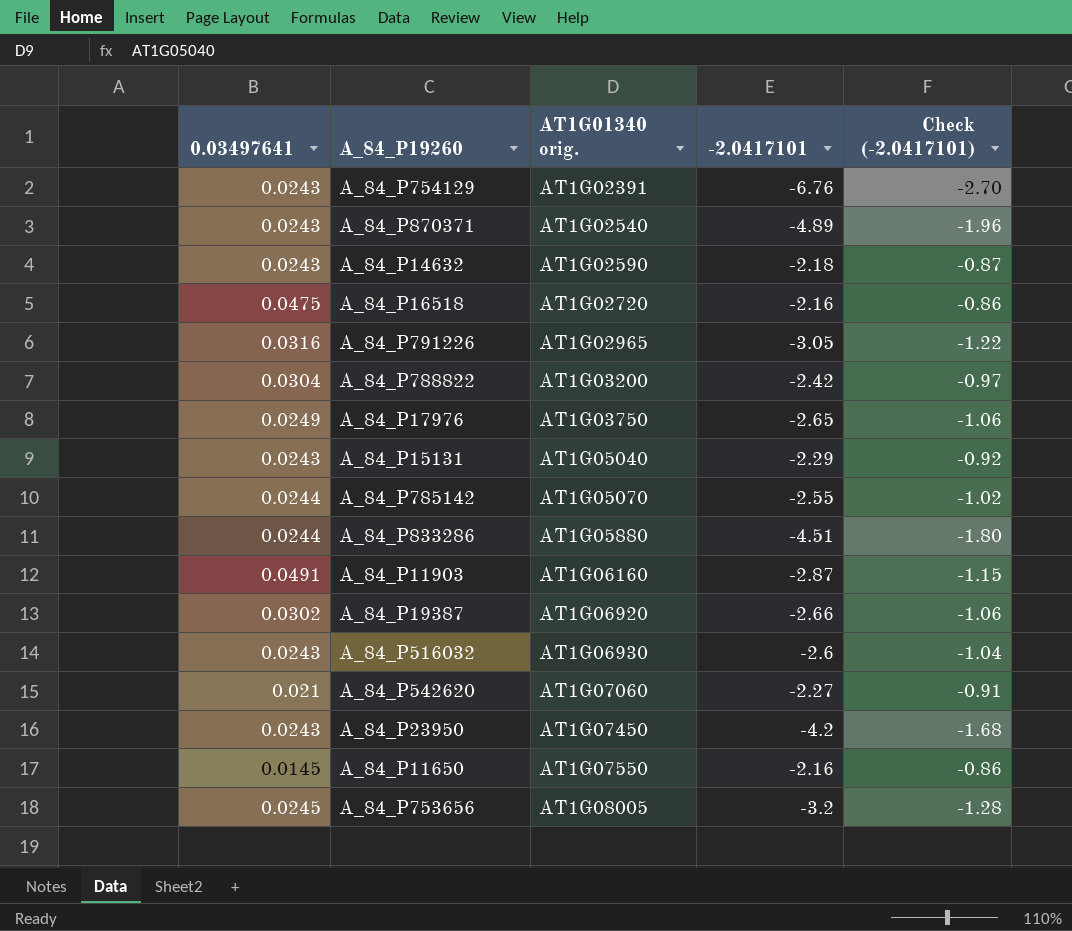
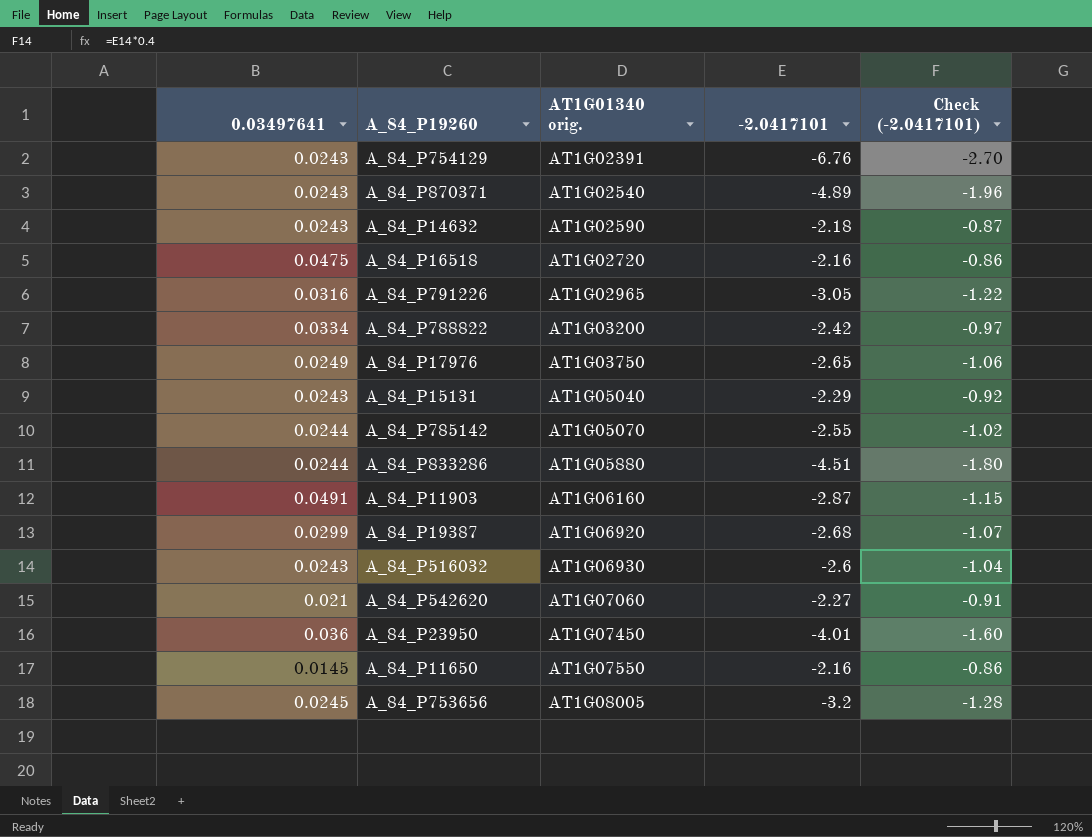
A_84_P788822 | 0.03497641: 0.0304 -> 0.0334
A_84_P19387 | 0.03497641: 0.0302 -> 0.0299
A_84_P19387 | -2.0417101: -2.66 -> -2.68
A_84_P19387 | Check (-2.0417101): -1.06 -> -1.07
A_84_P23950 | 0.03497641: 0.0243 -> 0.036
A_84_P23950 | -2.0417101: -4.2 -> -4.01
A_84_P23950 | Check (-2.0417101): -1.68 -> -1.60

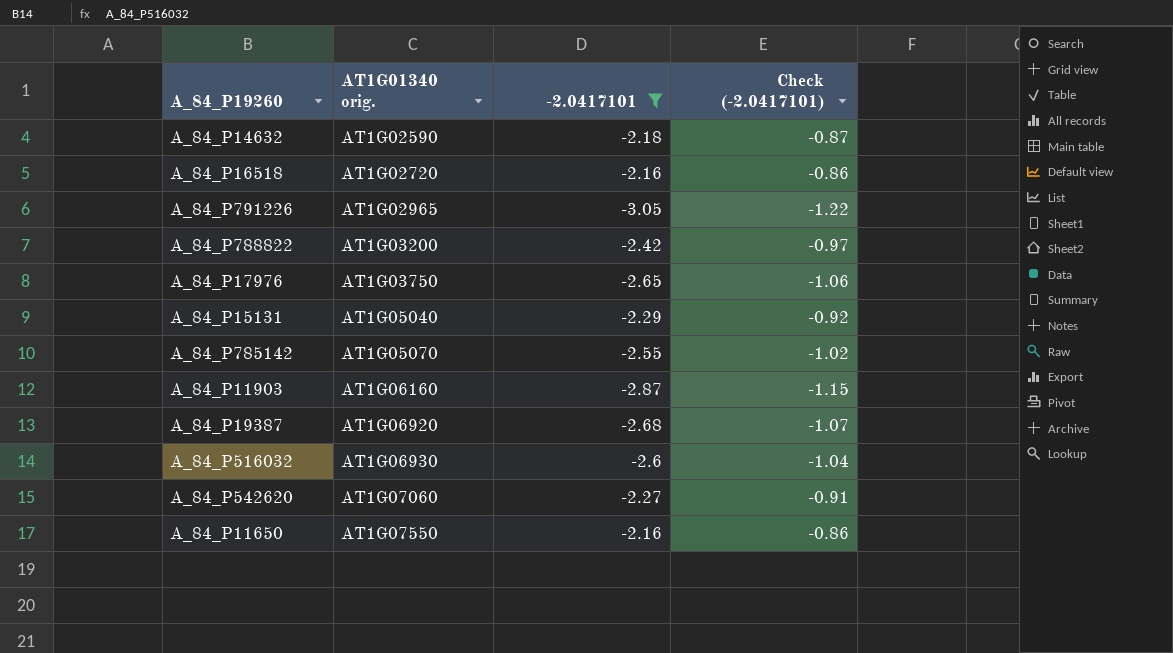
filter: none -> -2.0417101 >= -3.05
column 0.03497641 | position: 1 -> none

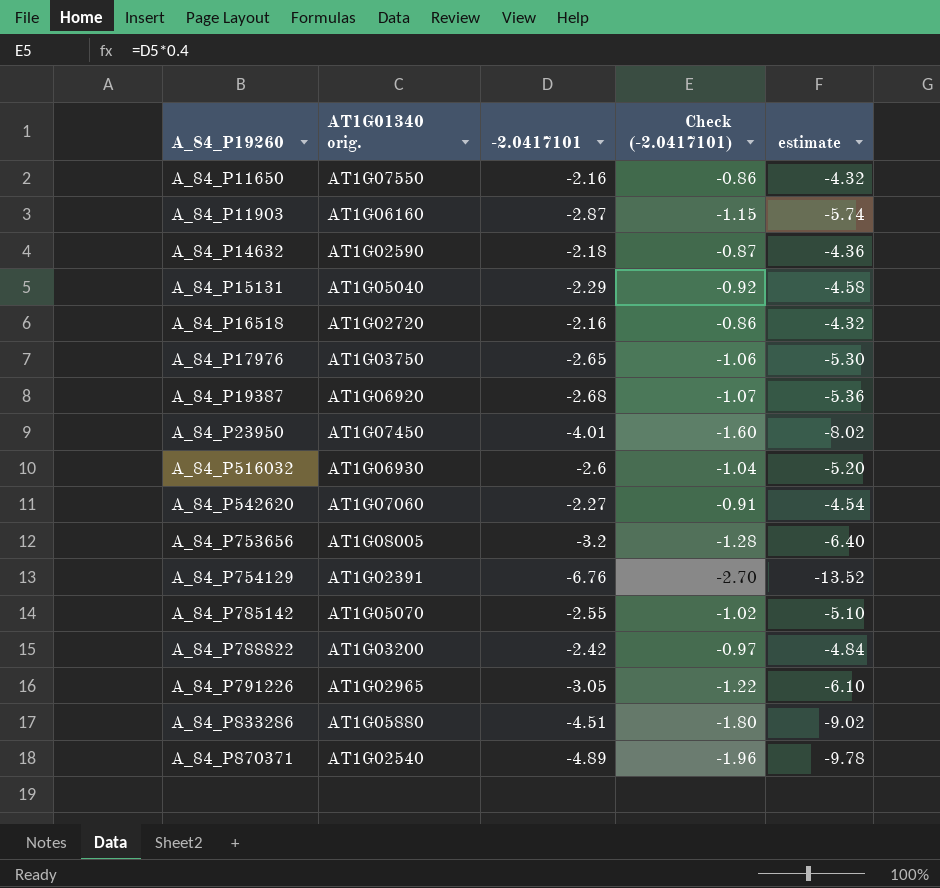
filter: -2.0417101 >= -3.05 -> none
row order: AT1G01340 orig. ascending -> A_84_P19260 ascending
column estimate | formula: none -> [-2.0417101] * 2

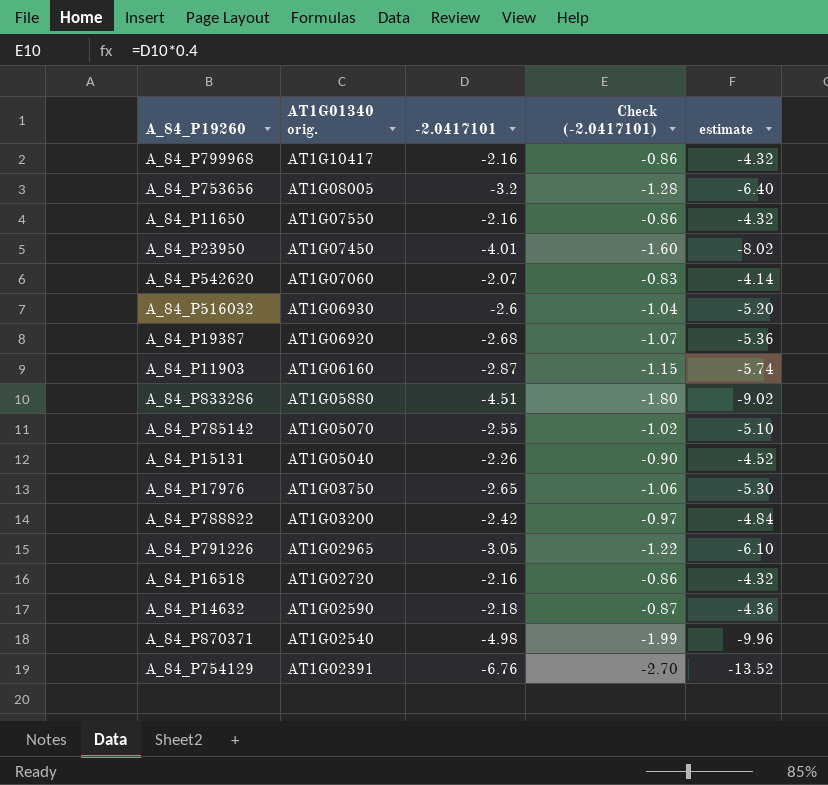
row order: A_84_P19260 ascending -> AT1G01340 orig. descending
row A_84_P799968: none -> AT1G10417 | -2.16 | -0.86 | -4.32
A_84_P542620 | -2.0417101: -2.27 -> -2.07
A_84_P542620 | Check (-2.0417101): -0.91 -> -0.83
A_84_P542620 | estimate: -4.54 -> -4.14
A_84_P15131 | -2.0417101: -2.29 -> -2.26
A_84_P15131 | Check (-2.0417101): -0.92 -> -0.90
A_84_P15131 | estimate: -4.58 -> -4.52
A_84_P870371 | -2.0417101: -4.89 -> -4.98
A_84_P870371 | Check (-2.0417101): -1.96 -> -1.99
A_84_P870371 | estimate: -9.78 -> -9.96

